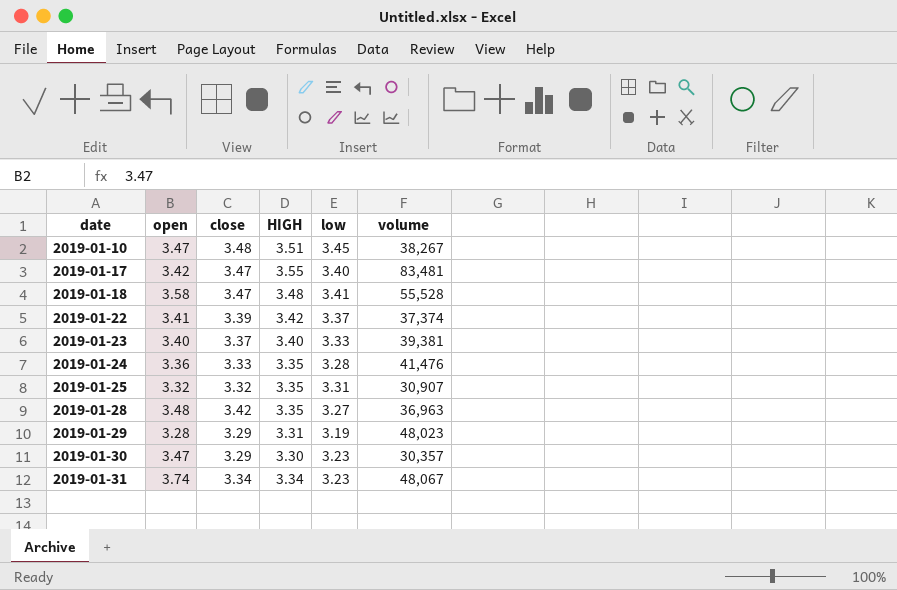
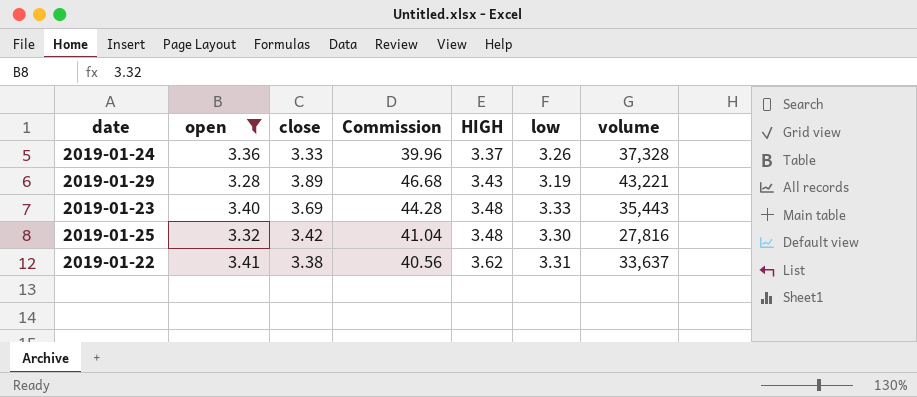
filter: none -> open <= 3.41
row order: date ascending -> HIGH ascending
column Commission | formula: none -> [close] * 12
2019-01-24 | HIGH: 3.35 -> 3.37
2019-01-24 | low: 3.28 -> 3.26
2019-01-24 | volume: 41,476 -> 37,328
2019-01-29 | close: 3.29 -> 3.89
2019-01-29 | HIGH: 3.31 -> 3.43
2019-01-29 | volume: 48,023 -> 43,221
2019-01-23 | close: 3.37 -> 3.69
2019-01-23 | HIGH: 3.40 -> 3.48
2019-01-23 | volume: 39,381 -> 35,443
2019-01-25 | close: 3.32 -> 3.42
2019-01-25 | HIGH: 3.35 -> 3.48
2019-01-25 | low: 3.31 -> 3.30
2019-01-25 | volume: 30,907 -> 27,816
2019-01-22 | close: 3.39 -> 3.38
2019-01-22 | HIGH: 3.42 -> 3.62
2019-01-22 | low: 3.37 -> 3.31
2019-01-22 | volume: 37,374 -> 33,637

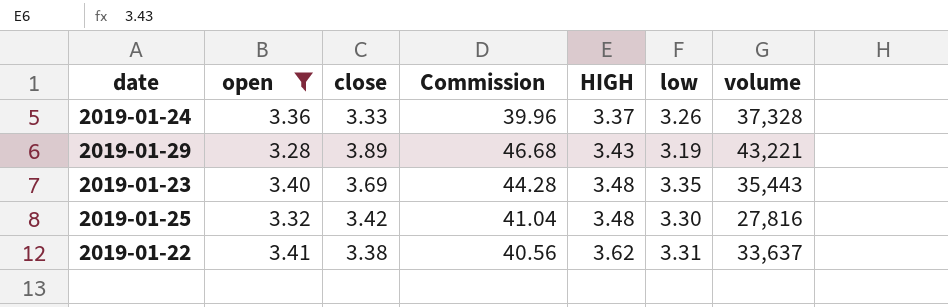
2019-01-23 | low: 3.33 -> 3.35

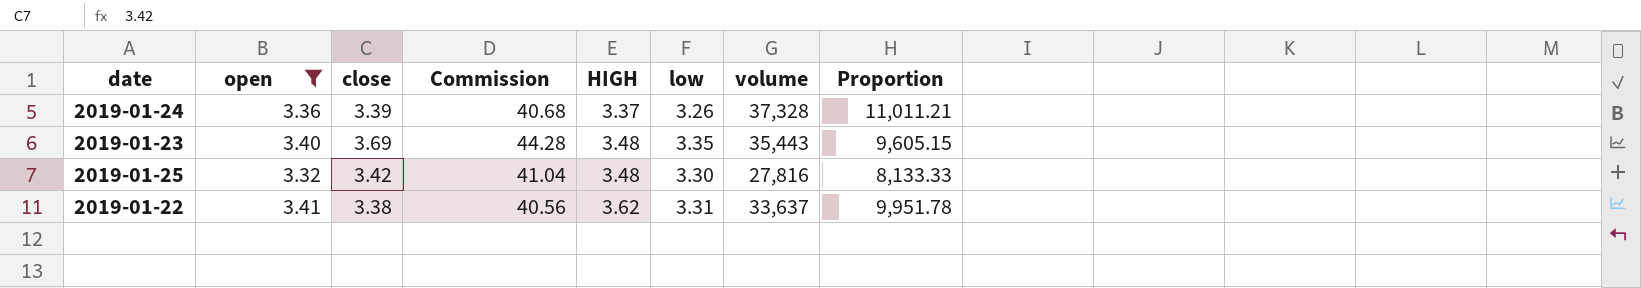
column Proportion | formula: none -> [volume] / [close]
row 2019-01-29: 3.28 | 3.89 | 46.68 | 3.43 | 3.19 | 43,221 -> none
2019-01-24 | close: 3.33 -> 3.39
2019-01-24 | Commission: 39.96 -> 40.68

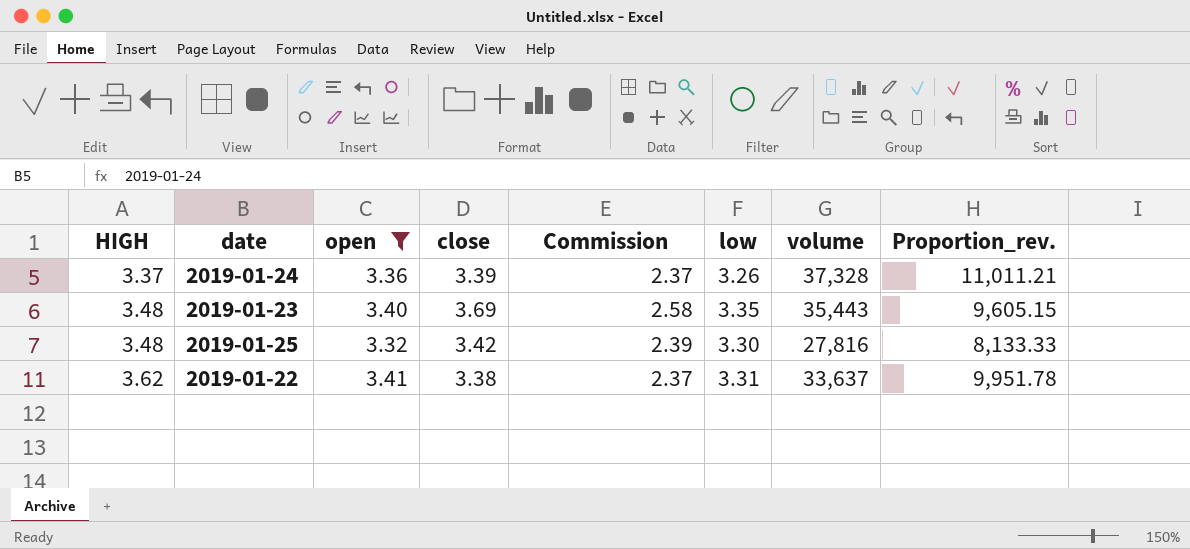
column HIGH | position: 5 -> 1
column Commission | formula: [close] * 12 -> [close] * 0.7
column name: Proportion -> Proportion_rev.

